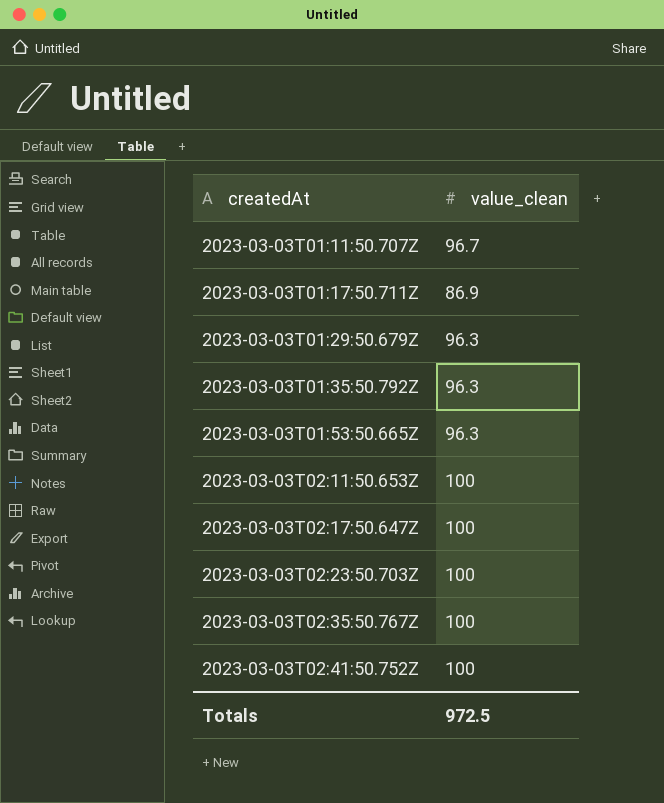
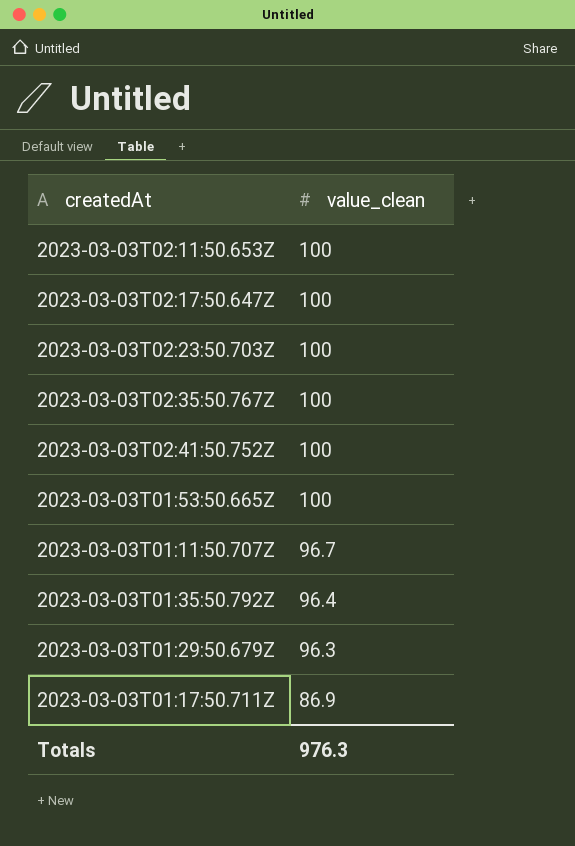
row order: createdAt ascending -> value_clean descending
2023-03-03T01:53:50.665Z | value_clean: 96.3 -> 100
2023-03-03T01:35:50.792Z | value_clean: 96.3 -> 96.4
Totals | value_clean: 972.5 -> 976.3

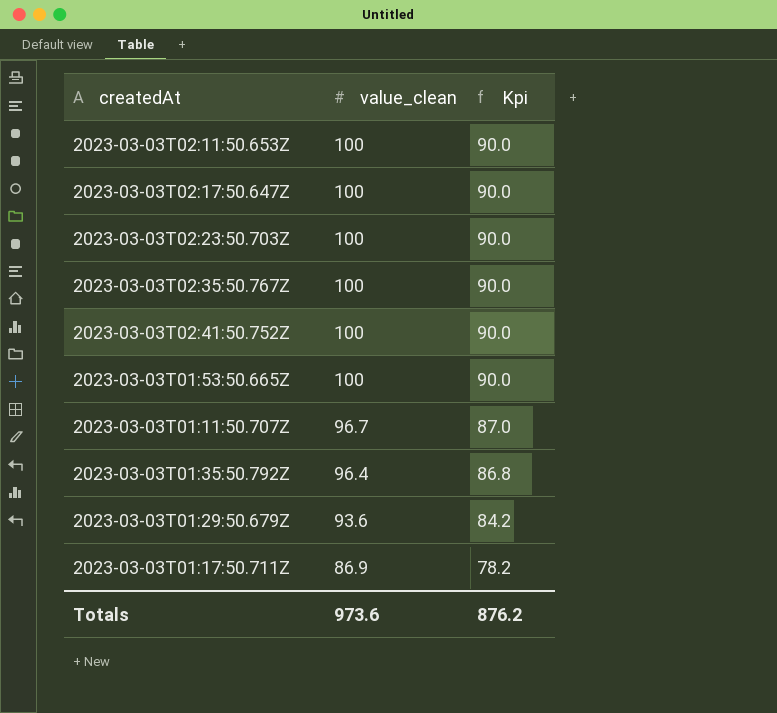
column Kpi | formula: none -> [value_clean] * 0.9
2023-03-03T01:29:50.679Z | value_clean: 96.3 -> 93.6
Totals | value_clean: 976.3 -> 973.6

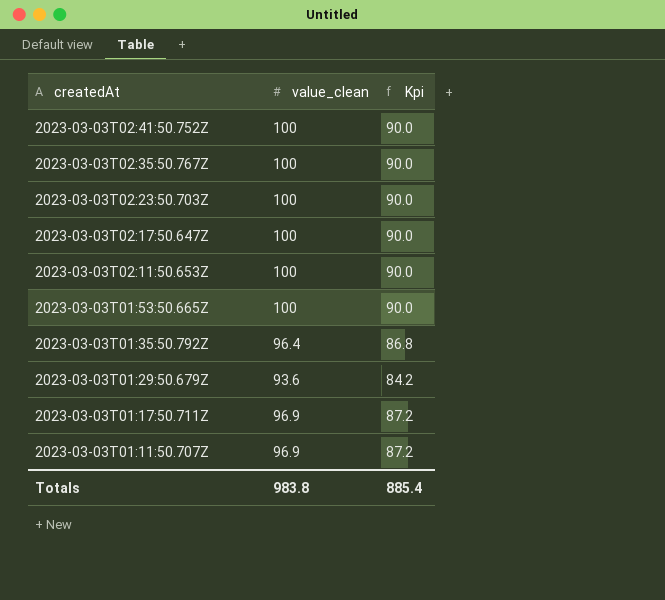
row order: value_clean descending -> createdAt descending
2023-03-03T01:17:50.711Z | value_clean: 86.9 -> 96.9
2023-03-03T01:17:50.711Z | Kpi: 78.2 -> 87.2
2023-03-03T01:11:50.707Z | value_clean: 96.7 -> 96.9
2023-03-03T01:11:50.707Z | Kpi: 87.0 -> 87.2
Totals | value_clean: 973.6 -> 983.8
Totals | Kpi: 876.2 -> 885.4

